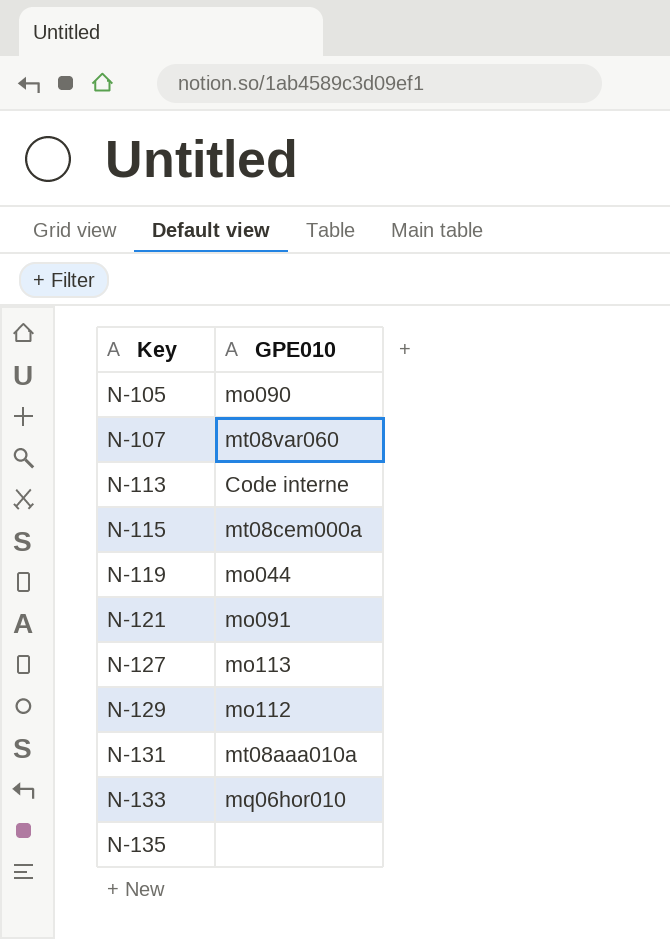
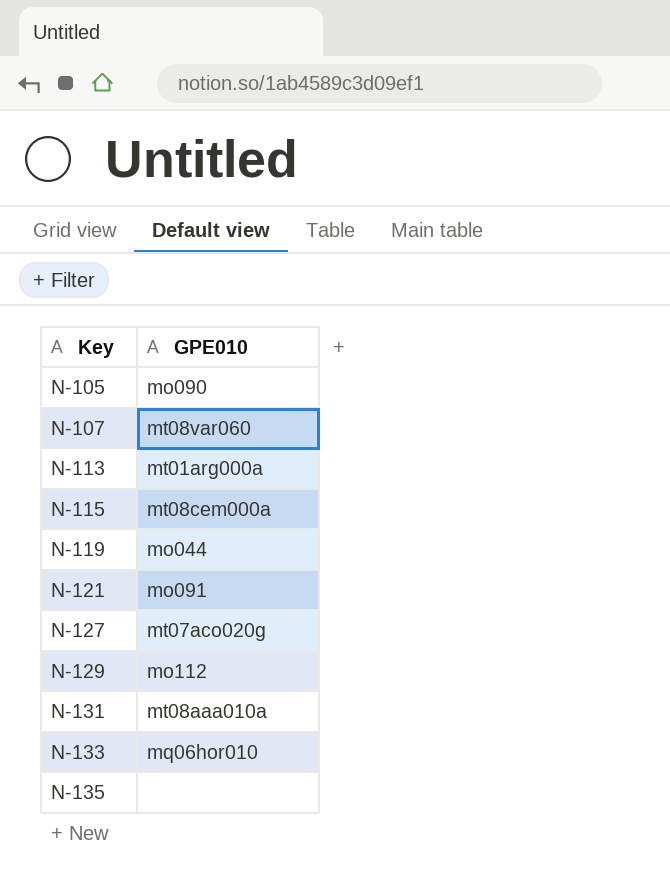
N-113 | GPE010: Code interne -> mt01arg000a
N-127 | GPE010: mo113 -> mt07aco020g

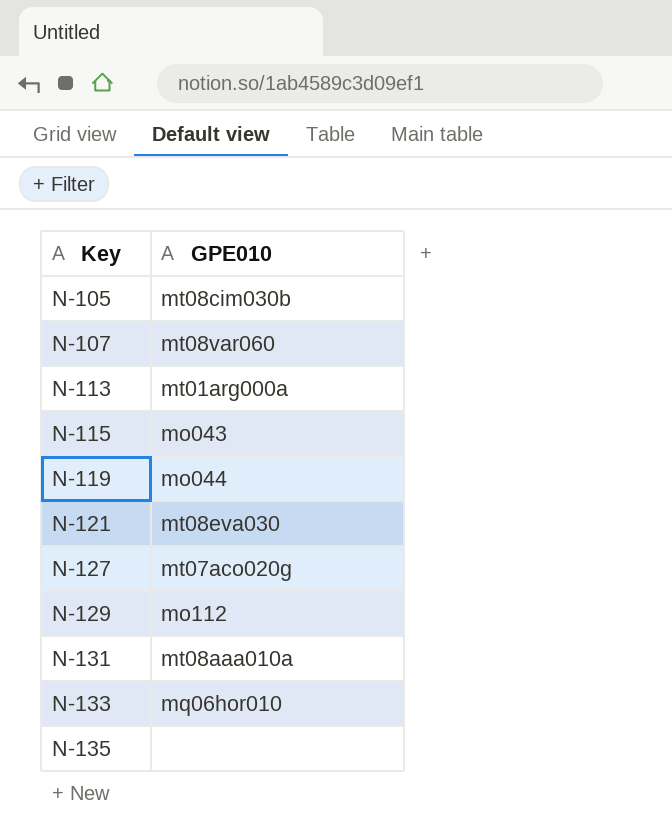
N-105 | GPE010: mo090 -> mt08cim030b
N-115 | GPE010: mt08cem000a -> mo043
N-121 | GPE010: mo091 -> mt08eva030

